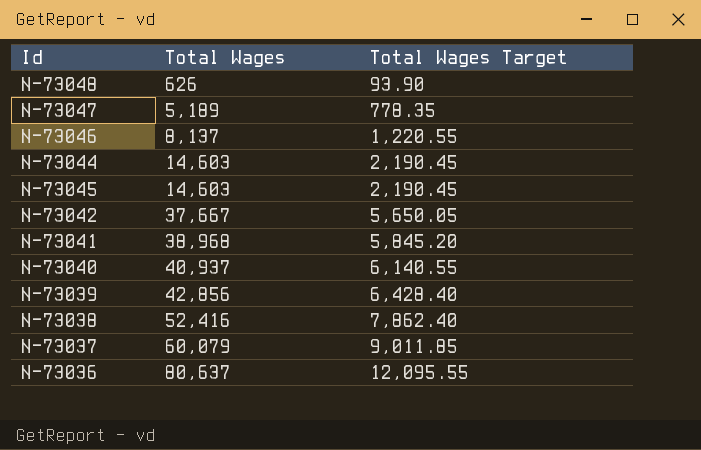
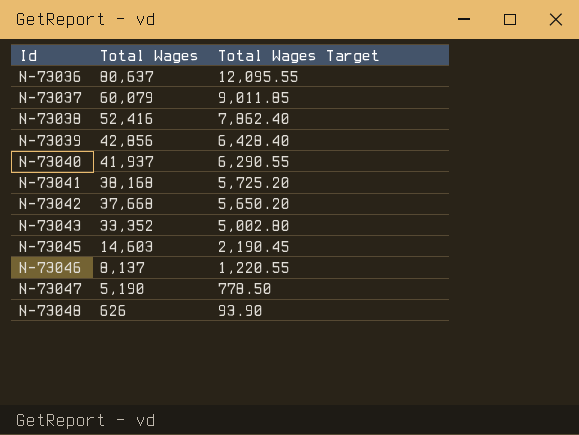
row order: Total Wages ascending -> Id ascending
row N-73044: 14,603 | 2,190.45 -> none
N-73040 | Total Wages: 40,937 -> 41,937
N-73040 | Total Wages Target: 6,140.55 -> 6,290.55
N-73041 | Total Wages: 38,968 -> 38,168
N-73041 | Total Wages Target: 5,845.20 -> 5,725.20
N-73042 | Total Wages: 37,667 -> 37,668
N-73042 | Total Wages Target: 5,650.05 -> 5,650.20
row N-73043: none -> 33,352 | 5,002.80
N-73047 | Total Wages: 5,189 -> 5,190
N-73047 | Total Wages Target: 778.35 -> 778.50

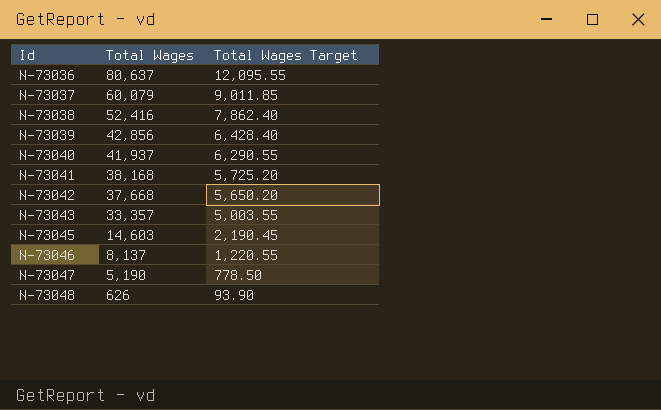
N-73043 | Total Wages: 33,352 -> 33,357
N-73043 | Total Wages Target: 5,002.80 -> 5,003.55

